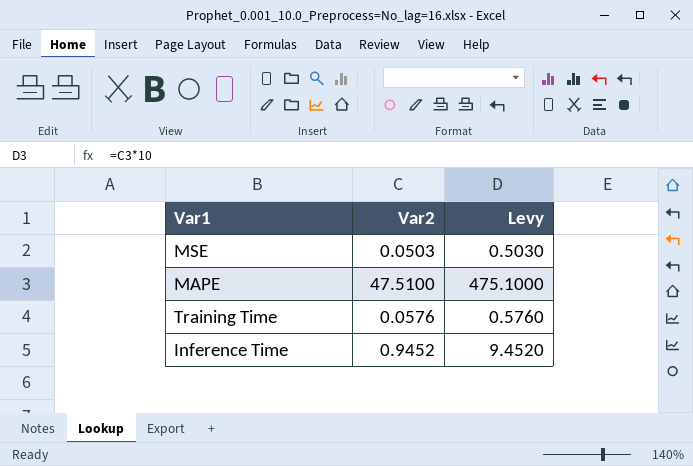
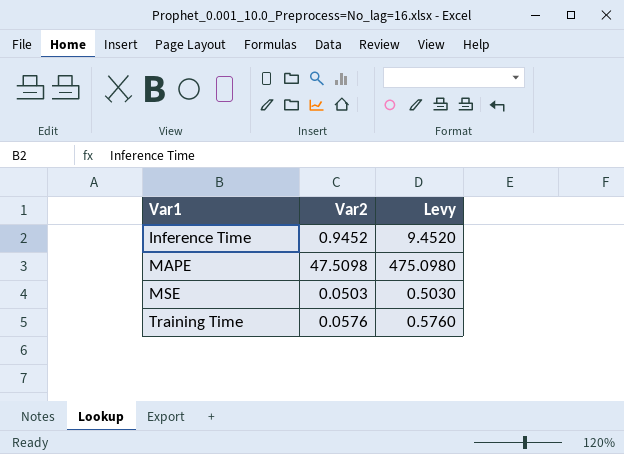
row order: none -> Var1 ascending
MAPE | Var2: 47.5100 -> 47.5098
MAPE | Levy: 475.1000 -> 475.0980

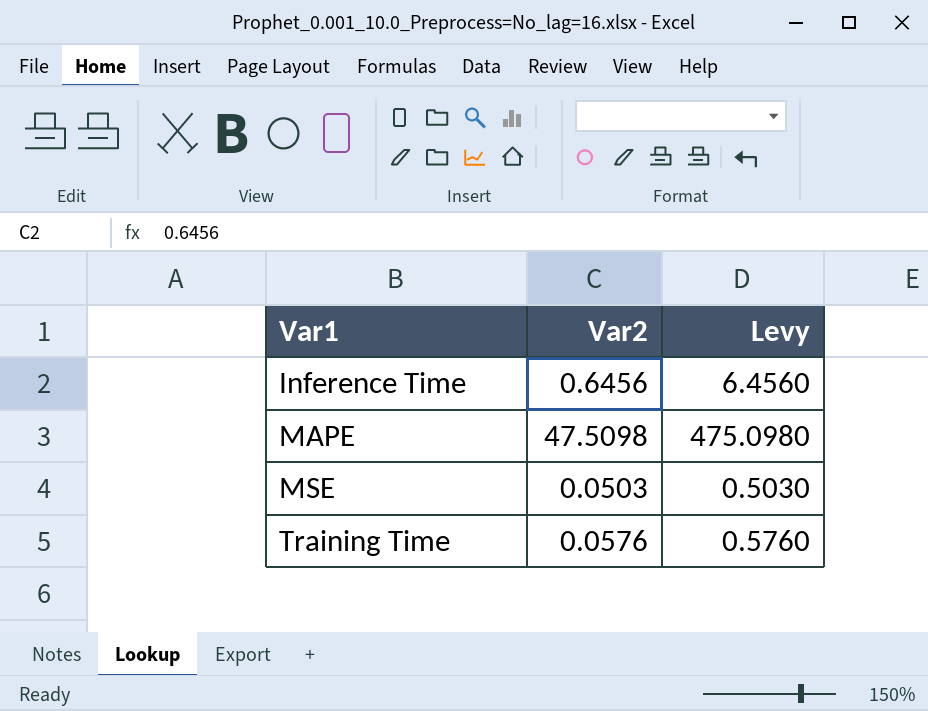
Inference Time | Var2: 0.9452 -> 0.6456
Inference Time | Levy: 9.4520 -> 6.4560

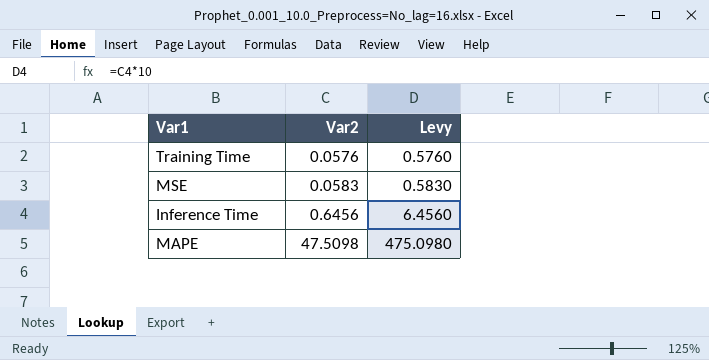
row order: Var1 ascending -> Var2 ascending
MSE | Var2: 0.0503 -> 0.0583
MSE | Levy: 0.5030 -> 0.5830

